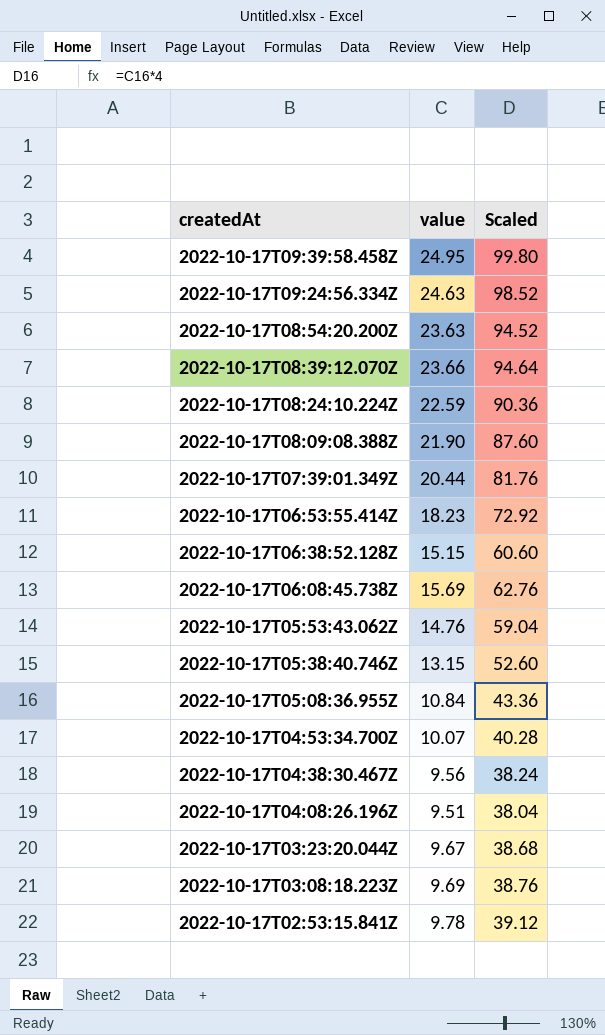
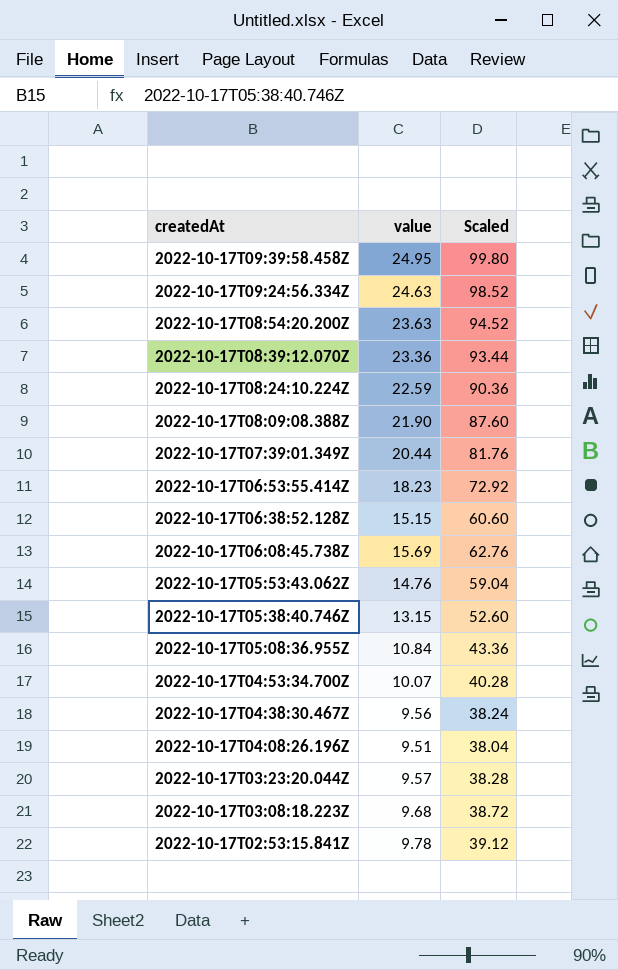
2022-10-17T08:39:12.070Z | value: 23.66 -> 23.36
2022-10-17T08:39:12.070Z | Scaled: 94.64 -> 93.44
2022-10-17T03:23:20.044Z | value: 9.67 -> 9.57
2022-10-17T03:23:20.044Z | Scaled: 38.68 -> 38.28
2022-10-17T03:08:18.223Z | value: 9.69 -> 9.68
2022-10-17T03:08:18.223Z | Scaled: 38.76 -> 38.72

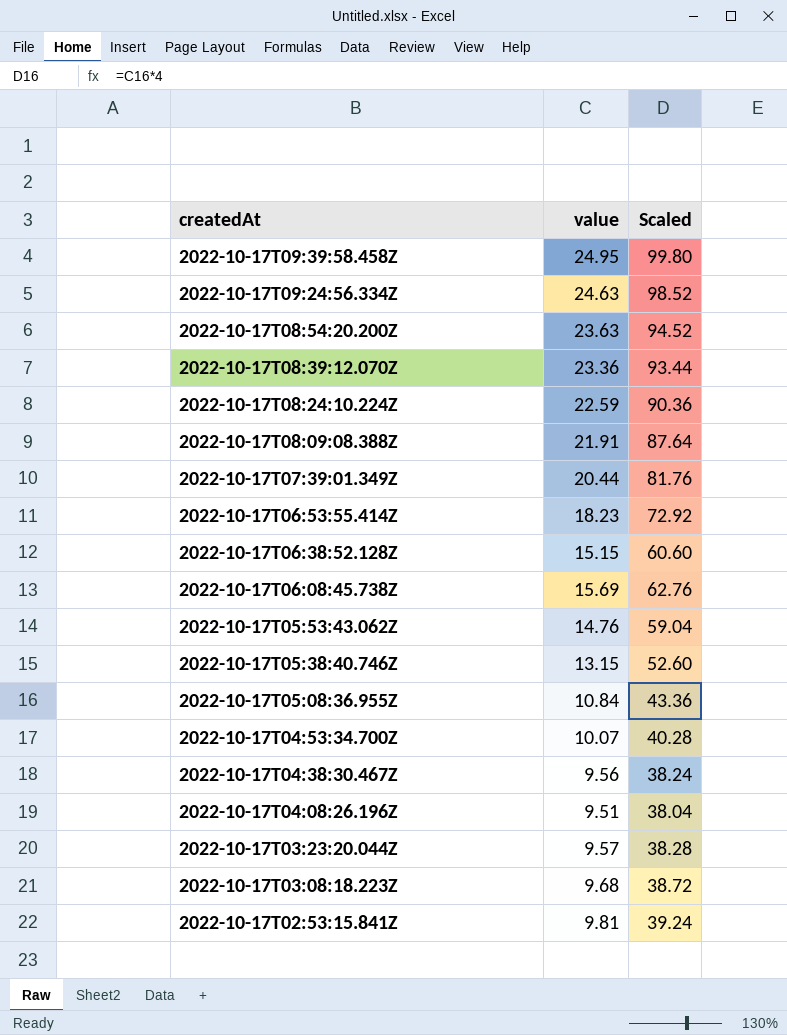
2022-10-17T08:09:08.388Z | value: 21.90 -> 21.91
2022-10-17T08:09:08.388Z | Scaled: 87.60 -> 87.64
2022-10-17T02:53:15.841Z | value: 9.78 -> 9.81
2022-10-17T02:53:15.841Z | Scaled: 39.12 -> 39.24

